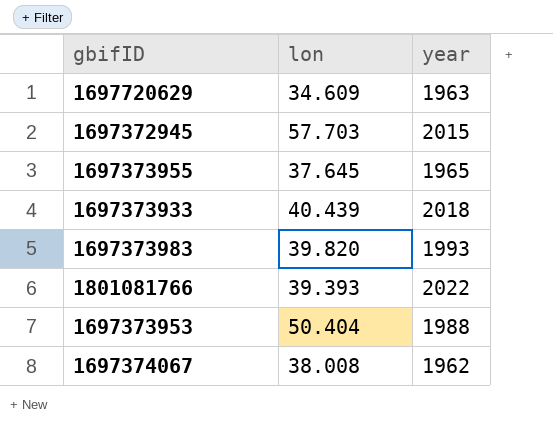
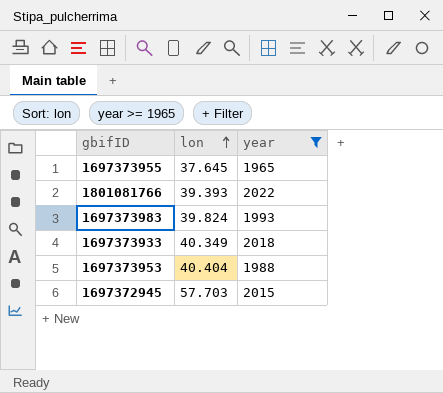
filter: none -> year >= 1965
row order: none -> lon ascending
1697373983 | lon: 39.820 -> 39.824
1697373933 | lon: 40.439 -> 40.349
1697373953 | lon: 50.404 -> 40.404

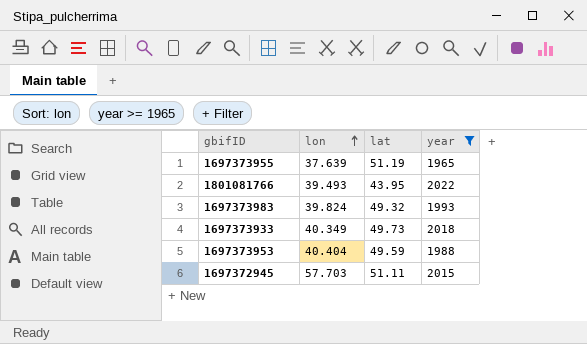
column lat | position: none -> 3
1697373955 | lon: 37.645 -> 37.639
1801081766 | lon: 39.393 -> 39.493

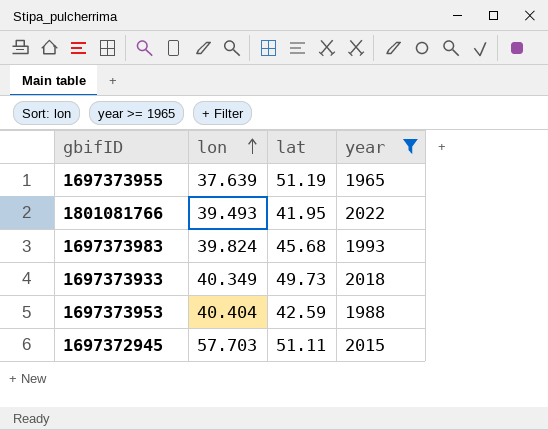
1801081766 | lat: 43.95 -> 41.95
1697373983 | lat: 49.32 -> 45.68
1697373953 | lat: 49.59 -> 42.59

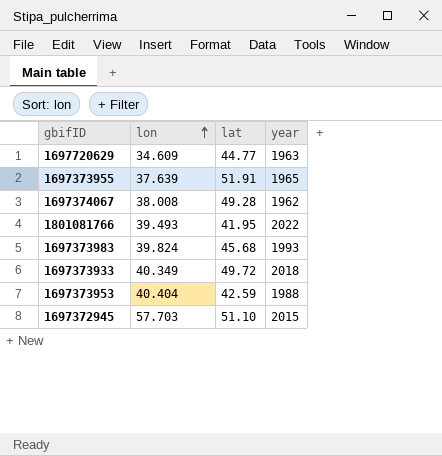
filter: year >= 1965 -> none
1697373955 | lat: 51.19 -> 51.91
1697373933 | lat: 49.73 -> 49.72
1697372945 | lat: 51.11 -> 51.10

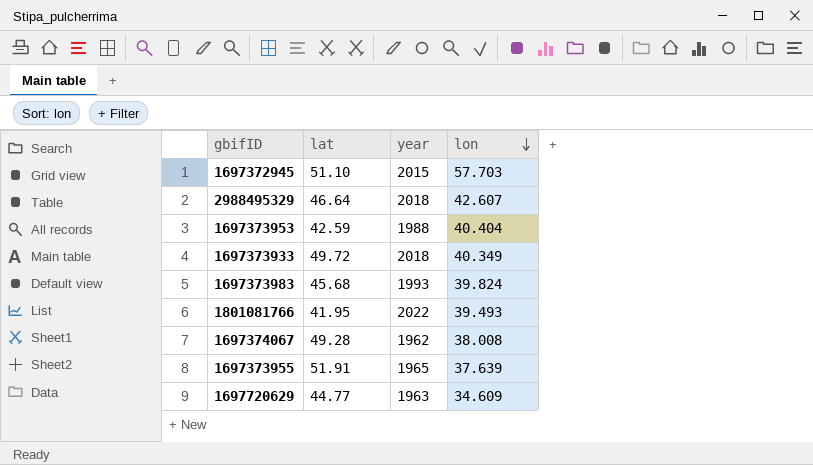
row order: lon ascending -> lon descending
column lon | position: 2 -> 4
row 2988495329: none -> 46.64 | 2018 | 42.607

